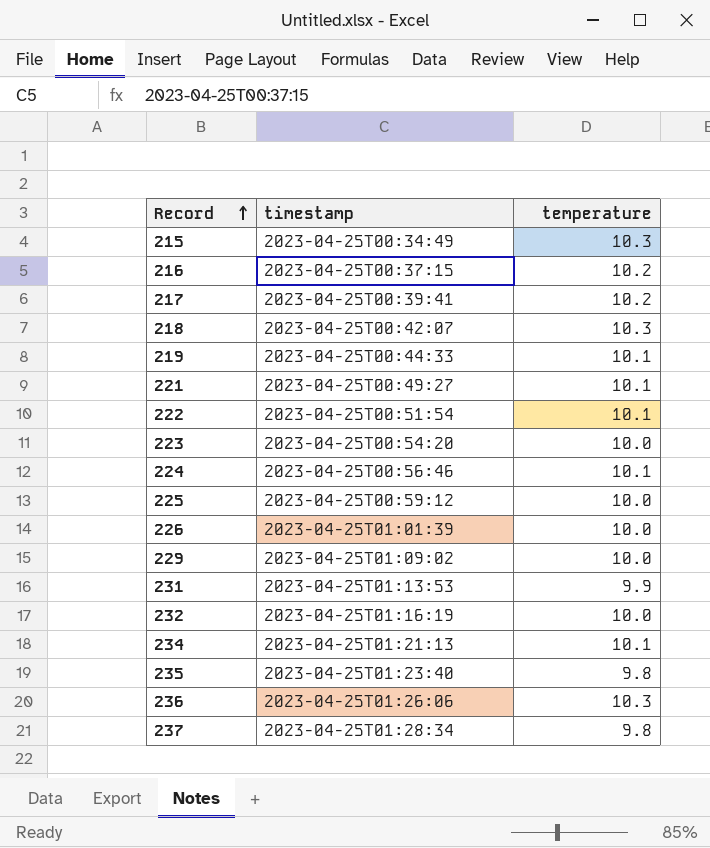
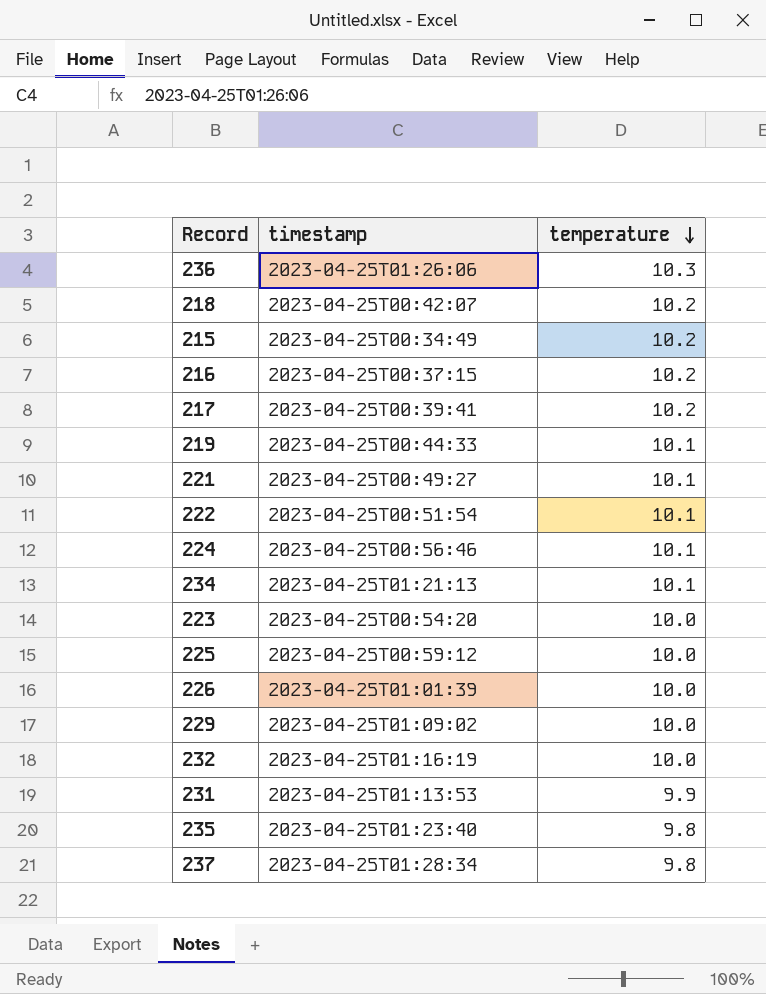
row order: Record ascending -> temperature descending
218 | temperature: 10.3 -> 10.2
215 | temperature: 10.3 -> 10.2

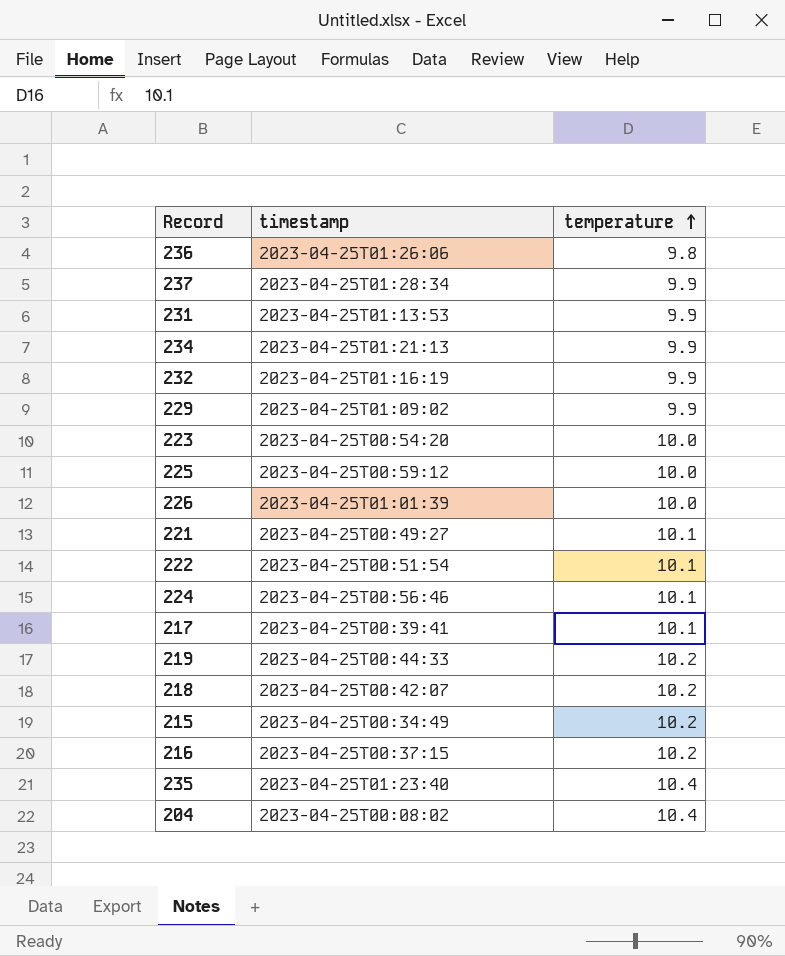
row order: temperature descending -> temperature ascending
236 | temperature: 10.3 -> 9.8
237 | temperature: 9.8 -> 9.9
234 | temperature: 10.1 -> 9.9
232 | temperature: 10.0 -> 9.9
229 | temperature: 10.0 -> 9.9
217 | temperature: 10.2 -> 10.1
219 | temperature: 10.1 -> 10.2
235 | temperature: 9.8 -> 10.4
row 204: none -> 2023-04-25T00:08:02 | 10.4

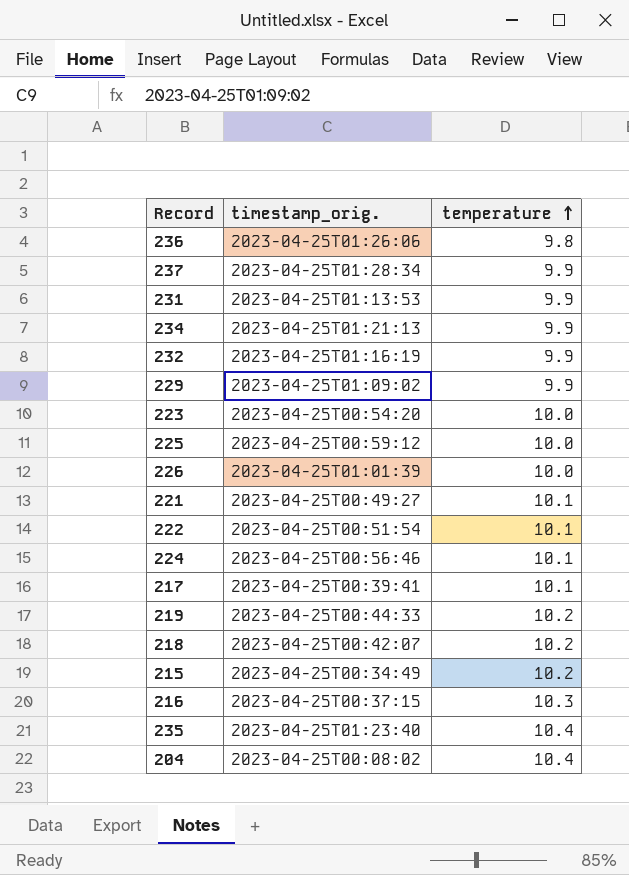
column name: timestamp -> timestamp_orig.
216 | temperature: 10.2 -> 10.3

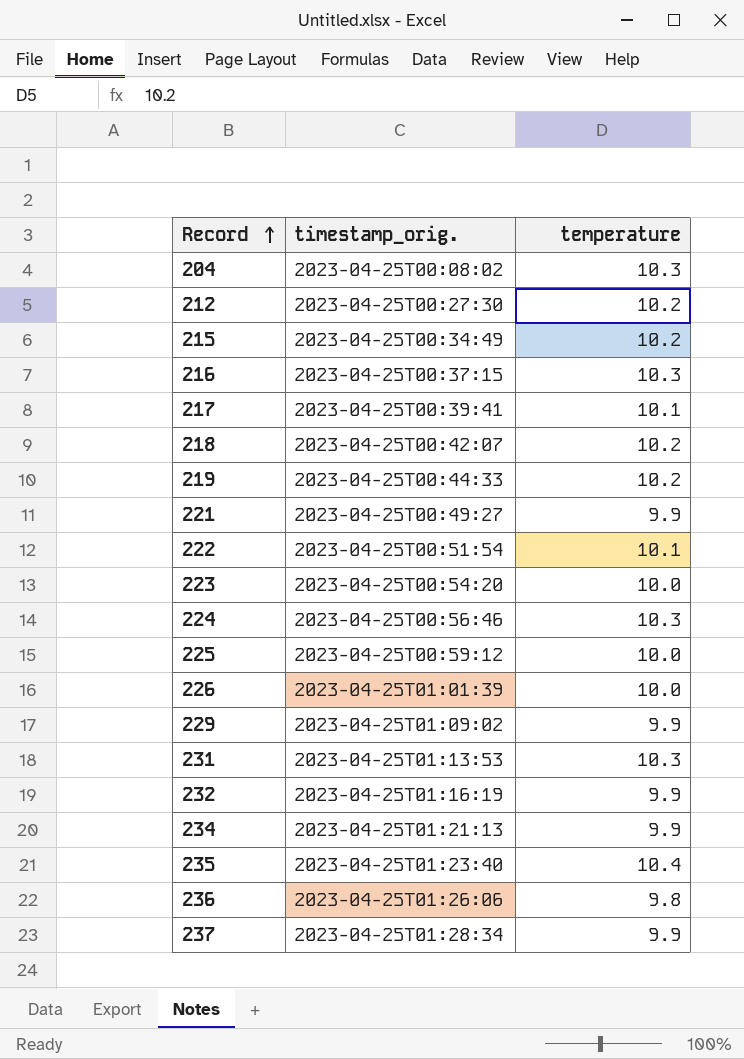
row order: temperature ascending -> Record ascending
204 | temperature: 10.4 -> 10.3
row 212: none -> 2023-04-25T00:27:30 | 10.2
221 | temperature: 10.1 -> 9.9
224 | temperature: 10.1 -> 10.3
231 | temperature: 9.9 -> 10.3

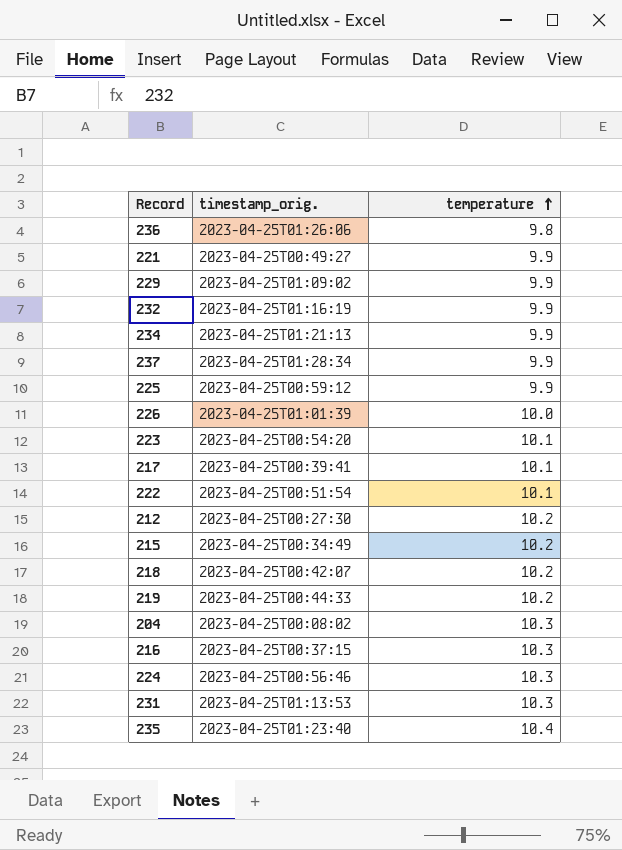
row order: Record ascending -> temperature ascending
225 | temperature: 10.0 -> 9.9
223 | temperature: 10.0 -> 10.1

